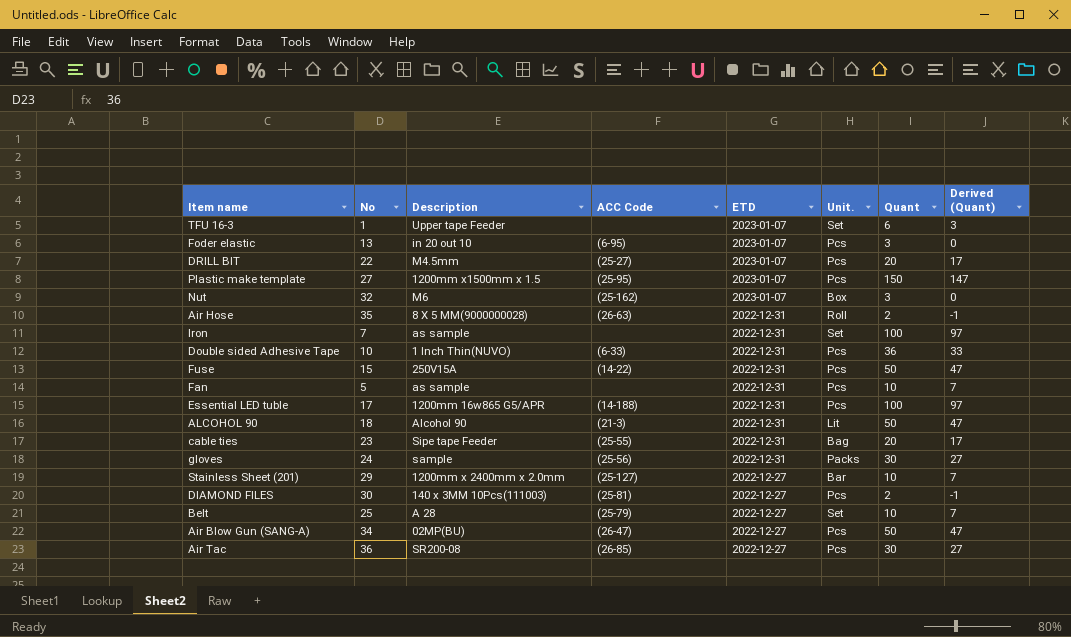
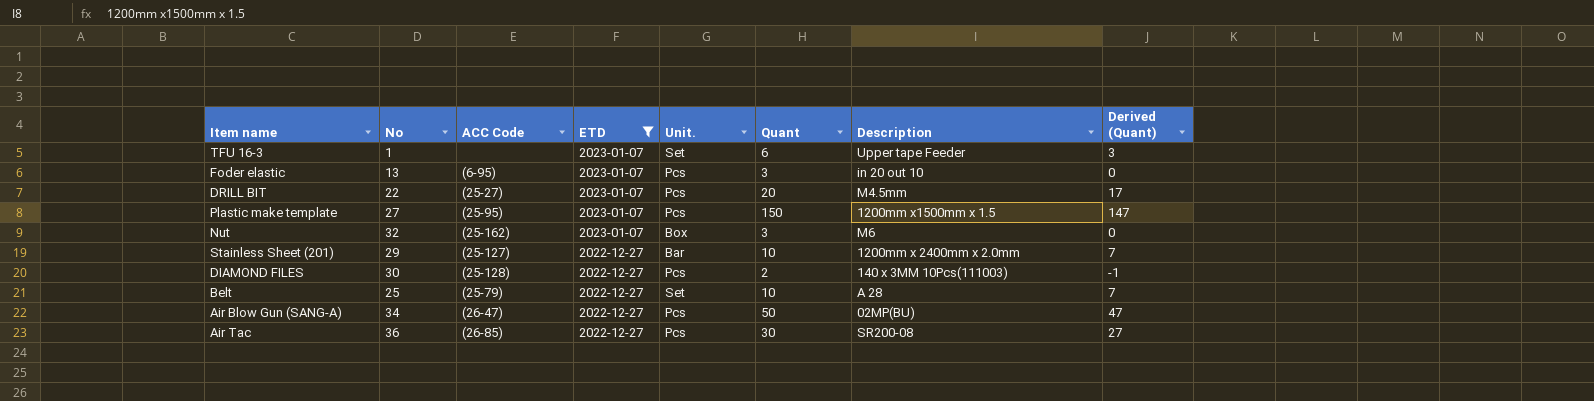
filter: none -> ETD != 2022-12-31
column Description | position: 3 -> 7
DIAMOND FILES | ACC Code: (25-81) -> (25-128)

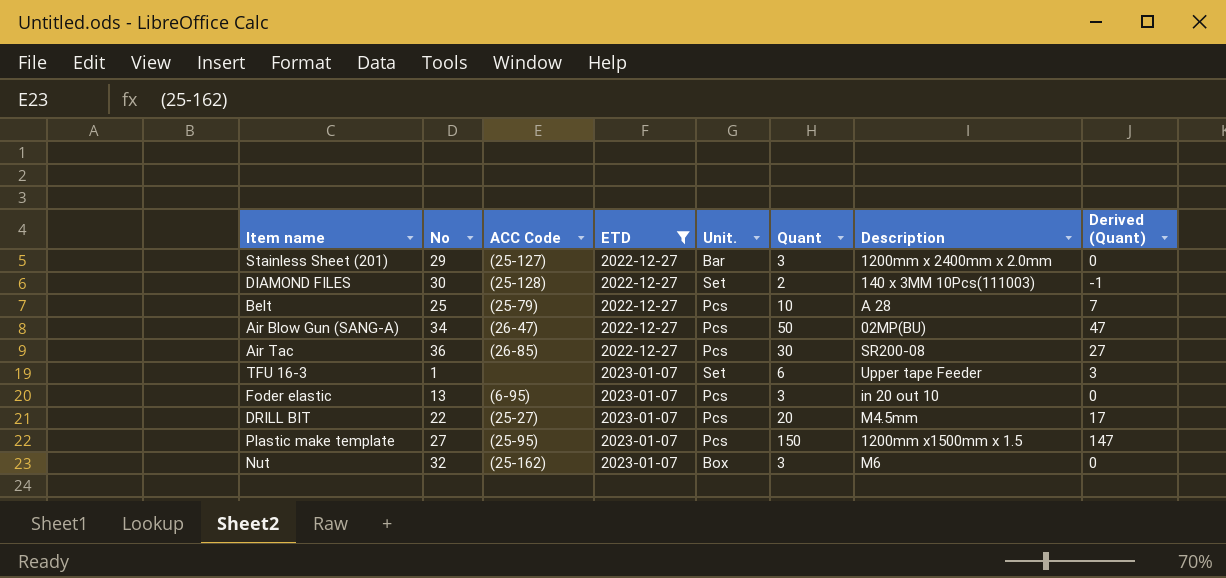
row order: ETD descending -> ETD ascending
Stainless Sheet (201) | Quant: 10 -> 3
Stainless Sheet (201) | Derived (Quant): 7 -> 0
DIAMOND FILES | Unit.: Pcs -> Set
Belt | Unit.: Set -> Pcs

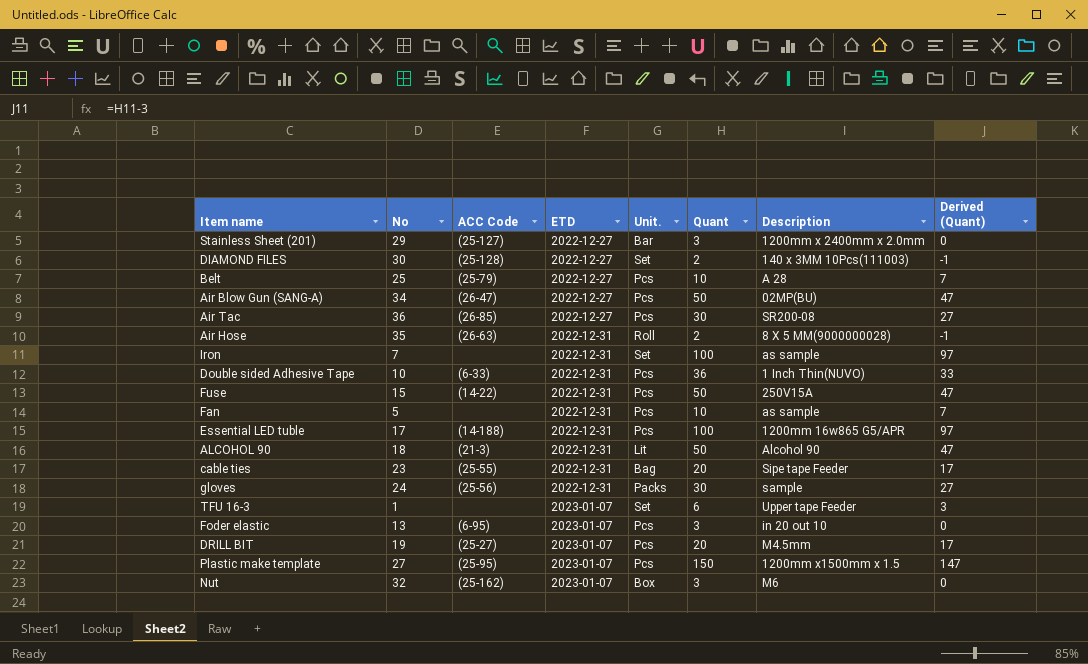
filter: ETD != 2022-12-31 -> none
DRILL BIT | No: 22 -> 19

